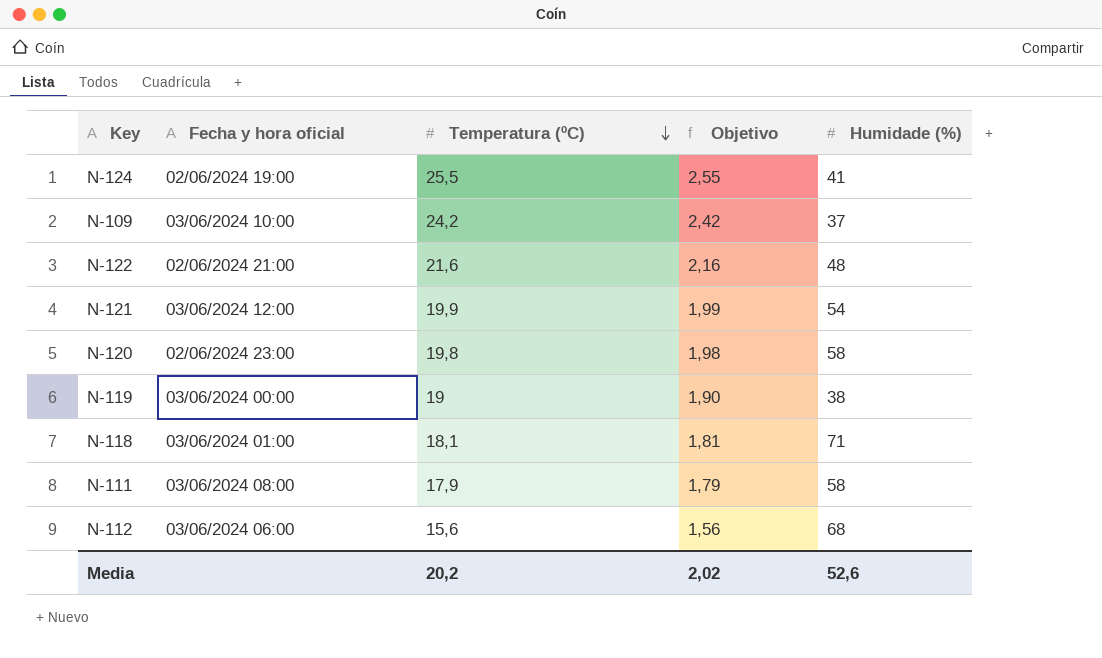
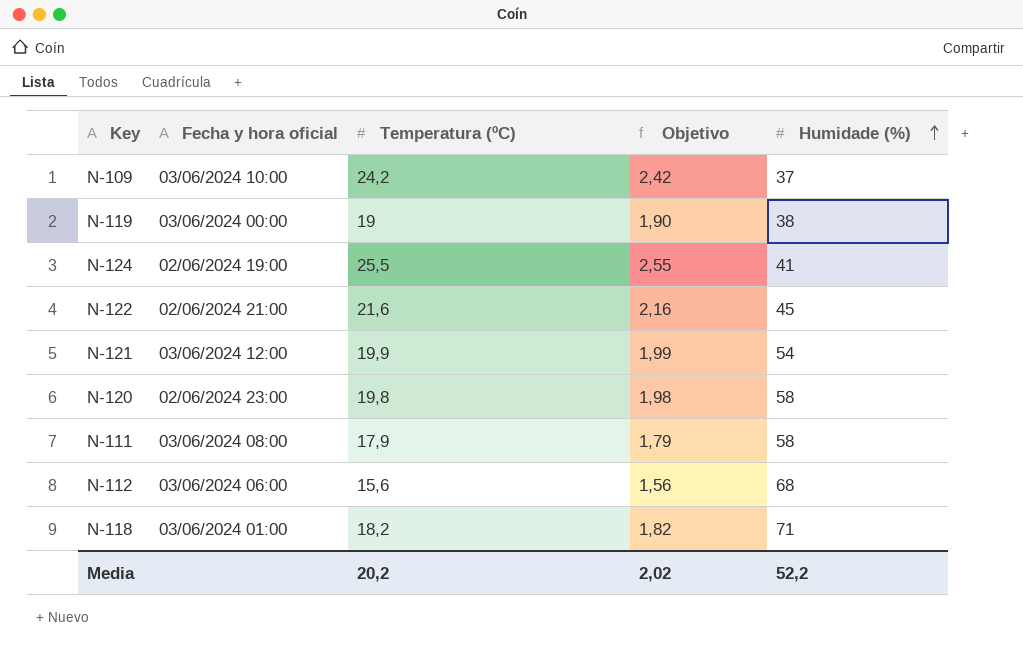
row order: Temperatura (ºC) descending -> Humidade (%) ascending
N-122 | Humidade (%): 48 -> 45
N-118 | Temperatura (ºC): 18,1 -> 18,2
N-118 | Objetivo: 1,81 -> 1,82
Media | Humidade (%): 52,6 -> 52,2

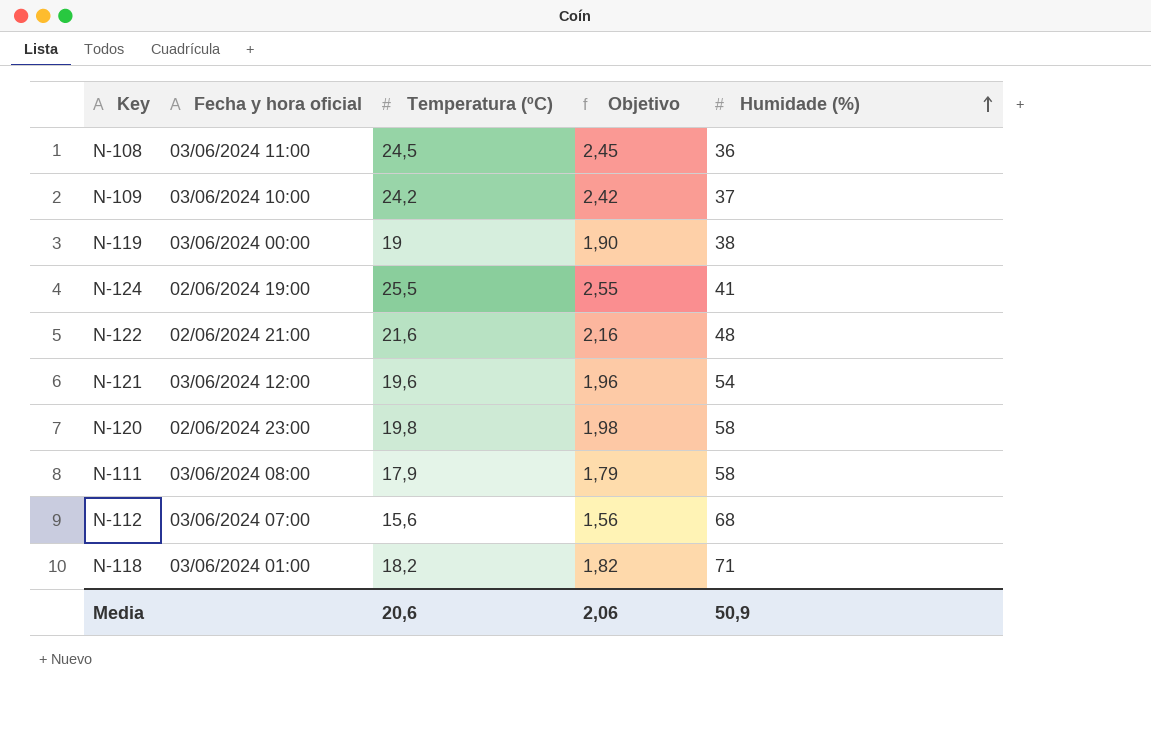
row N-108: none -> 03/06/2024 11:00 | 24,5 | 2,45 | 36
N-122 | Humidade (%): 45 -> 48
N-121 | Temperatura (ºC): 19,9 -> 19,6
N-121 | Objetivo: 1,99 -> 1,96
N-112 | Fecha y hora oficial: 03/06/2024 06:00 -> 03/06/2024 07:00
Media | Temperatura (ºC): 20,2 -> 20,6
Media | Objetivo: 2,02 -> 2,06
Media | Humidade (%): 52,2 -> 50,9

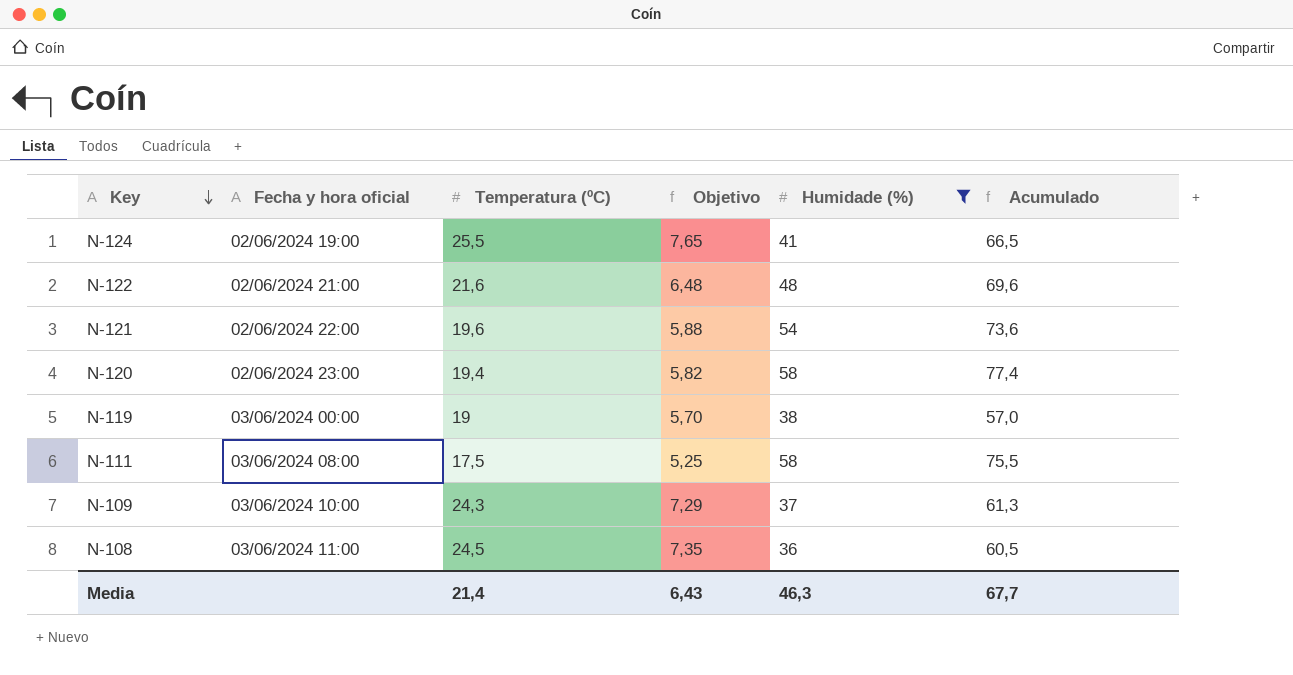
filter: none -> Humidade (%) <= 58
row order: Humidade (%) ascending -> Key descending
column Objetivo | formula: [Temperatura (ºC)] * 0,1 -> [Temperatura (ºC)] * 0,3
column Acumulado | formula: none -> [Temperatura (ºC)] + [Humidade (%)]
N-121 | Fecha y hora oficial: 03/06/2024 12:00 -> 02/06/2024 22:00
N-120 | Temperatura (ºC): 19,8 -> 19,4
N-111 | Temperatura (ºC): 17,9 -> 17,5
N-109 | Temperatura (ºC): 24,2 -> 24,3
Media | Temperatura (ºC): 20,6 -> 21,4
Media | Objetivo: 2,06 -> 6,43
Media | Humidade (%): 50,9 -> 46,3

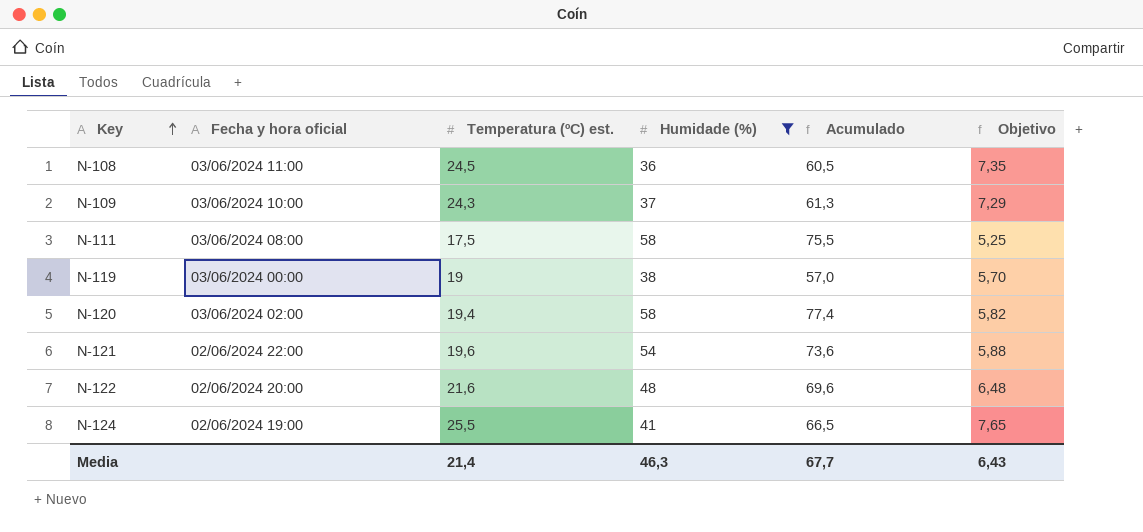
row order: Key descending -> Key ascending
column name: Temperatura (ºC) -> Temperatura (ºC) est.
column Objetivo | position: 4 -> 6
N-120 | Fecha y hora oficial: 02/06/2024 23:00 -> 03/06/2024 02:00
N-122 | Fecha y hora oficial: 02/06/2024 21:00 -> 02/06/2024 20:00

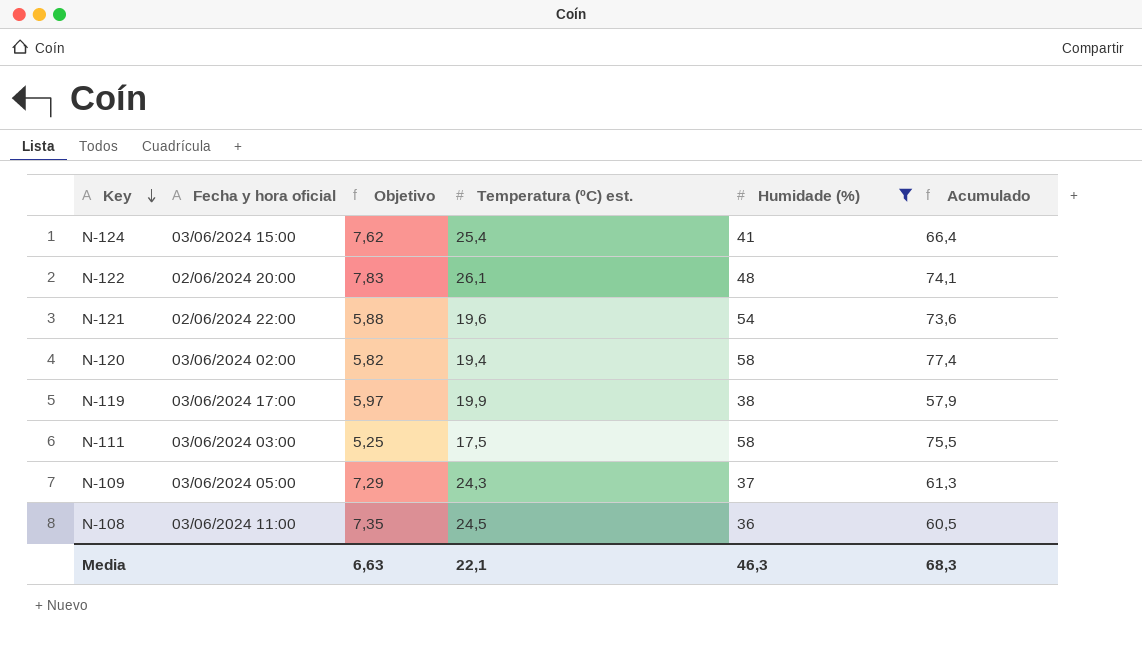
row order: Key ascending -> Key descending
column Objetivo | position: 6 -> 3
N-124 | Fecha y hora oficial: 02/06/2024 19:00 -> 03/06/2024 15:00
N-124 | Objetivo: 7,65 -> 7,62
N-124 | Temperatura (ºC) est.: 25,5 -> 25,4
N-124 | Acumulado: 66,5 -> 66,4
N-122 | Objetivo: 6,48 -> 7,83
N-122 | Temperatura (ºC) est.: 21,6 -> 26,1
N-122 | Acumulado: 69,6 -> 74,1
N-119 | Fecha y hora oficial: 03/06/2024 00:00 -> 03/06/2024 17:00
N-119 | Objetivo: 5,70 -> 5,97
N-119 | Temperatura (ºC) est.: 19 -> 19,9
N-119 | Acumulado: 57,0 -> 57,9
N-111 | Fecha y hora oficial: 03/06/2024 08:00 -> 03/06/2024 03:00
N-109 | Fecha y hora oficial: 03/06/2024 10:00 -> 03/06/2024 05:00
Media | Objetivo: 6,43 -> 6,63
Media | Temperatura (ºC) est.: 21,4 -> 22,1
Media | Acumulado: 67,7 -> 68,3

